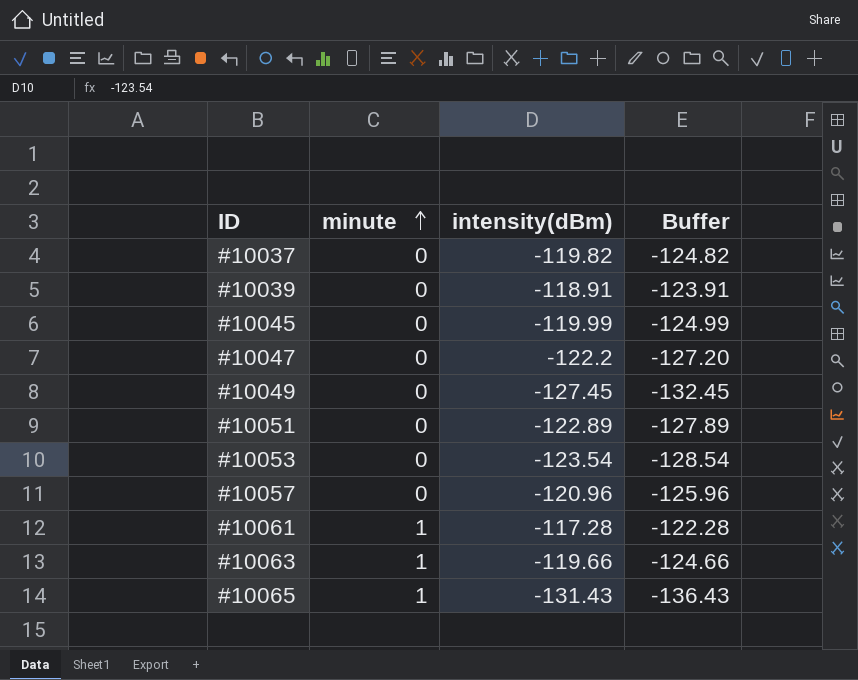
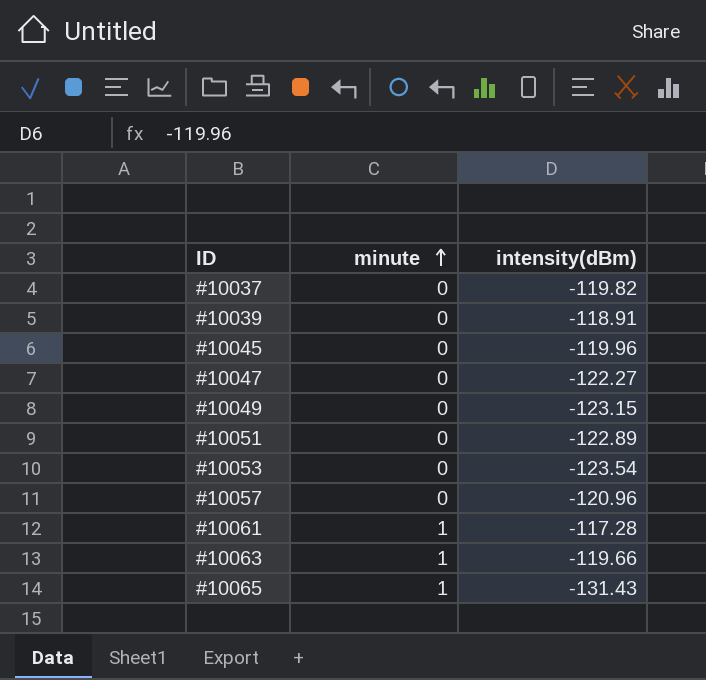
column Buffer | formula: [intensity(dBm)] - 5 -> none
#10045 | intensity(dBm): -119.99 -> -119.96
#10047 | intensity(dBm): -122.2 -> -122.27
#10049 | intensity(dBm): -127.45 -> -123.15

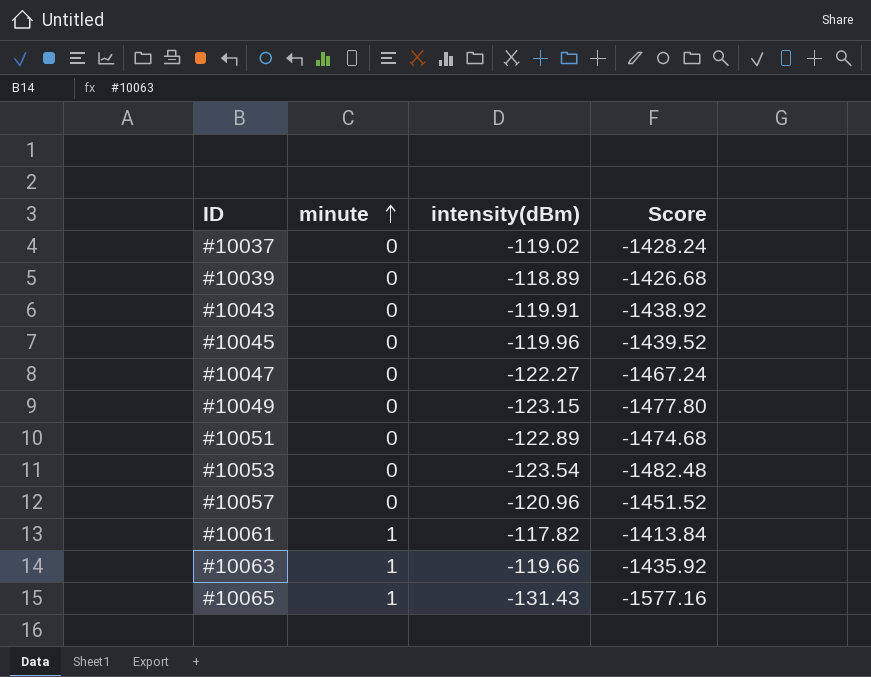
column Score | formula: none -> [intensity(dBm)] * 12
#10037 | intensity(dBm): -119.82 -> -119.02
#10039 | intensity(dBm): -118.91 -> -118.89
row #10043: none -> 0 | -119.91 | -1438.92
#10061 | intensity(dBm): -117.28 -> -117.82

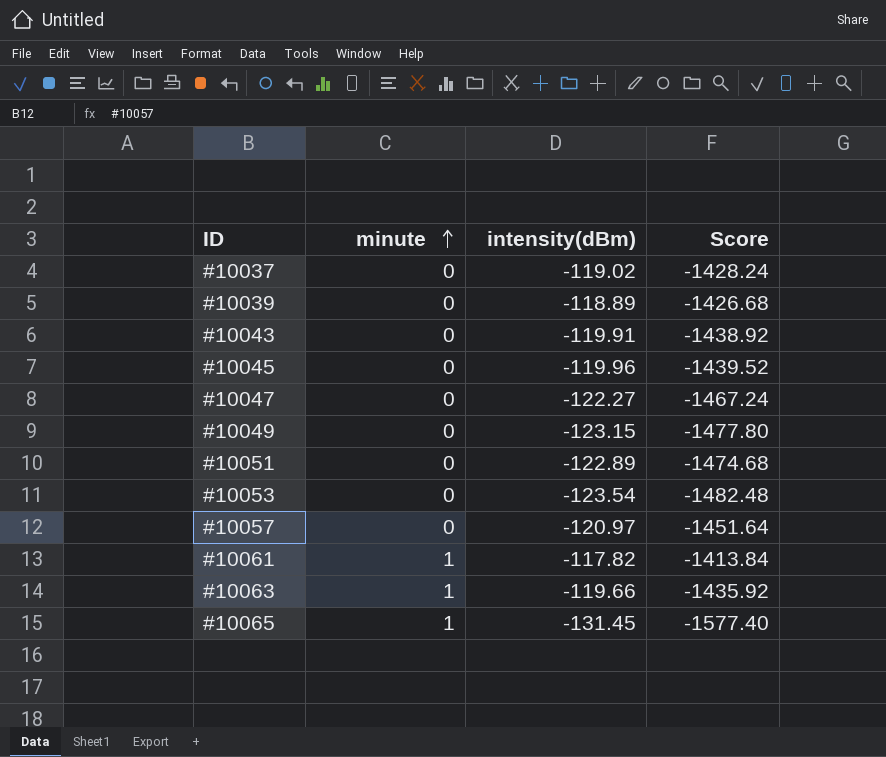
#10057 | intensity(dBm): -120.96 -> -120.97
#10057 | Score: -1451.52 -> -1451.64
#10065 | intensity(dBm): -131.43 -> -131.45
#10065 | Score: -1577.16 -> -1577.40

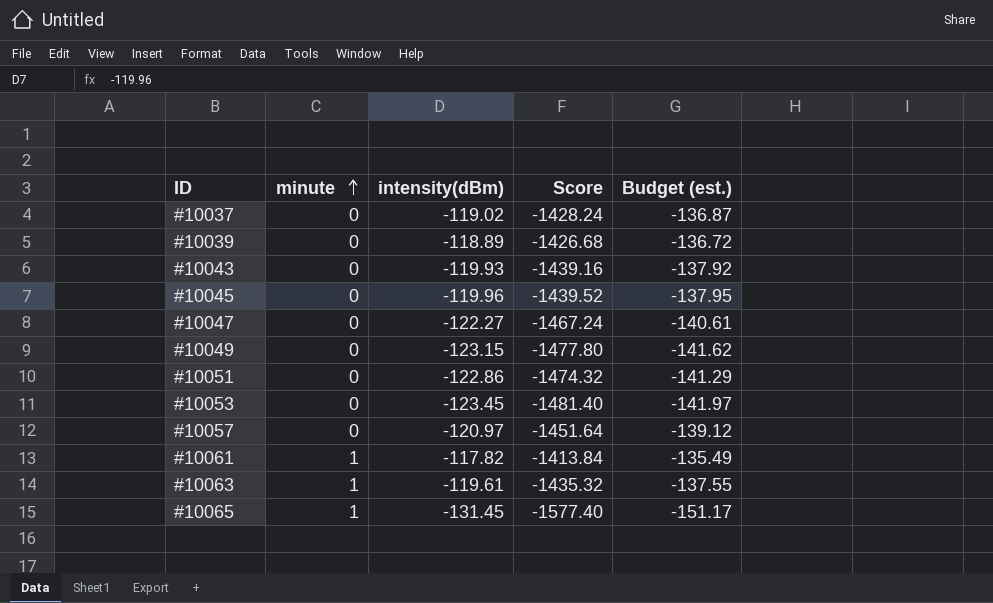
column Budget (est.) | formula: none -> [intensity(dBm)] * 1.15
#10043 | intensity(dBm): -119.91 -> -119.93
#10043 | Score: -1438.92 -> -1439.16
#10051 | intensity(dBm): -122.89 -> -122.86
#10051 | Score: -1474.68 -> -1474.32
#10053 | intensity(dBm): -123.54 -> -123.45
#10053 | Score: -1482.48 -> -1481.40
#10063 | intensity(dBm): -119.66 -> -119.61
#10063 | Score: -1435.92 -> -1435.32

